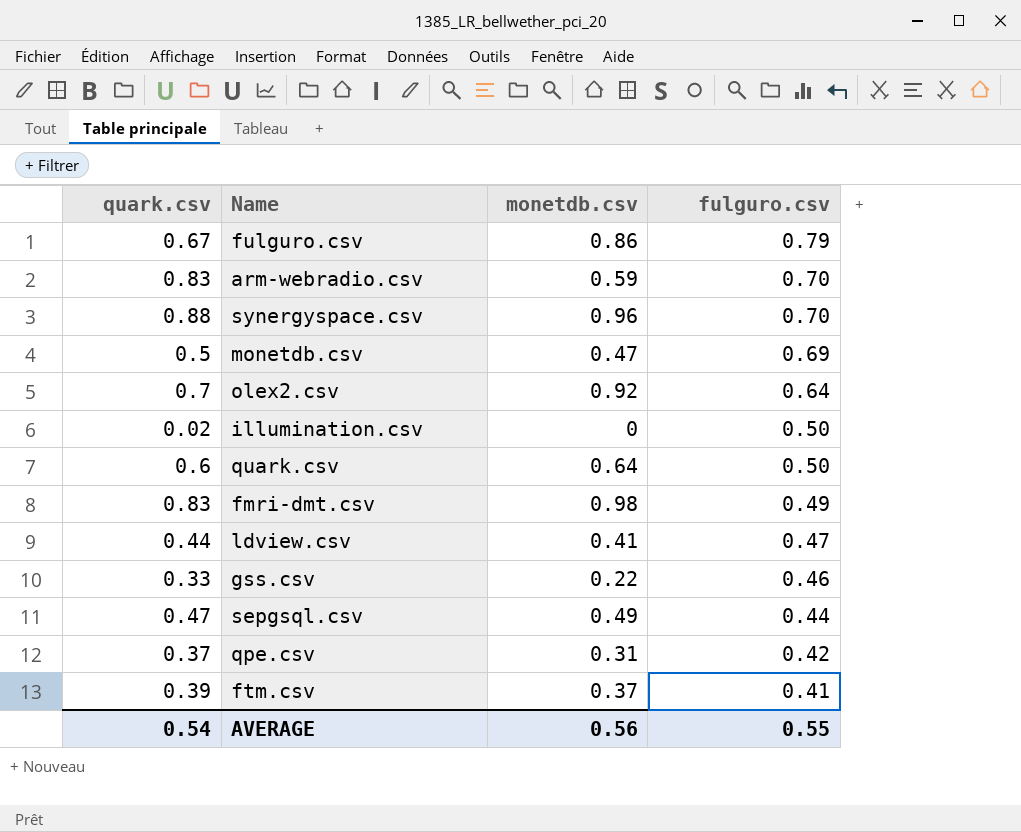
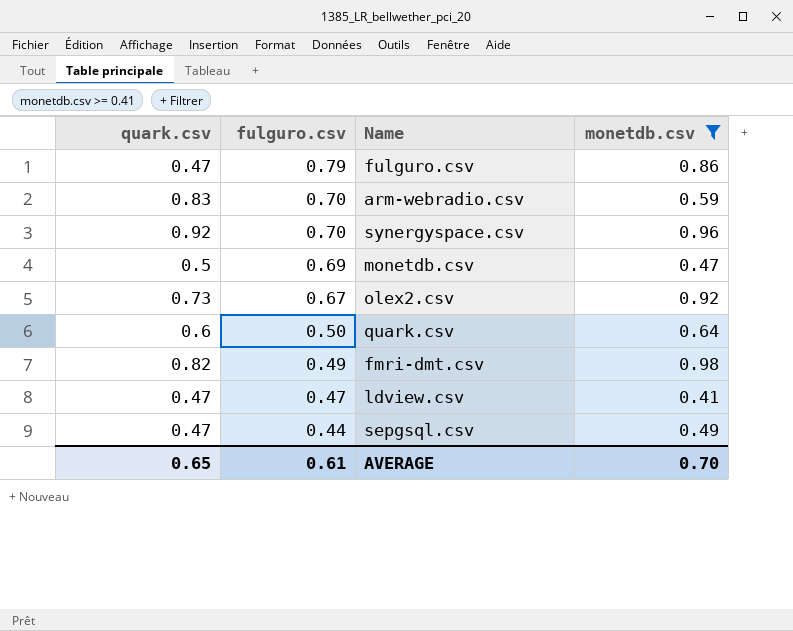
filter: none -> monetdb.csv >= 0.41
column fulguro.csv | position: 4 -> 2
fulguro.csv | quark.csv: 0.67 -> 0.47
synergyspace.csv | quark.csv: 0.88 -> 0.92
olex2.csv | quark.csv: 0.7 -> 0.73
olex2.csv | fulguro.csv: 0.64 -> 0.67
fmri-dmt.csv | quark.csv: 0.83 -> 0.82
ldview.csv | quark.csv: 0.44 -> 0.47
AVERAGE | quark.csv: 0.54 -> 0.65
AVERAGE | fulguro.csv: 0.55 -> 0.61
AVERAGE | monetdb.csv: 0.56 -> 0.70

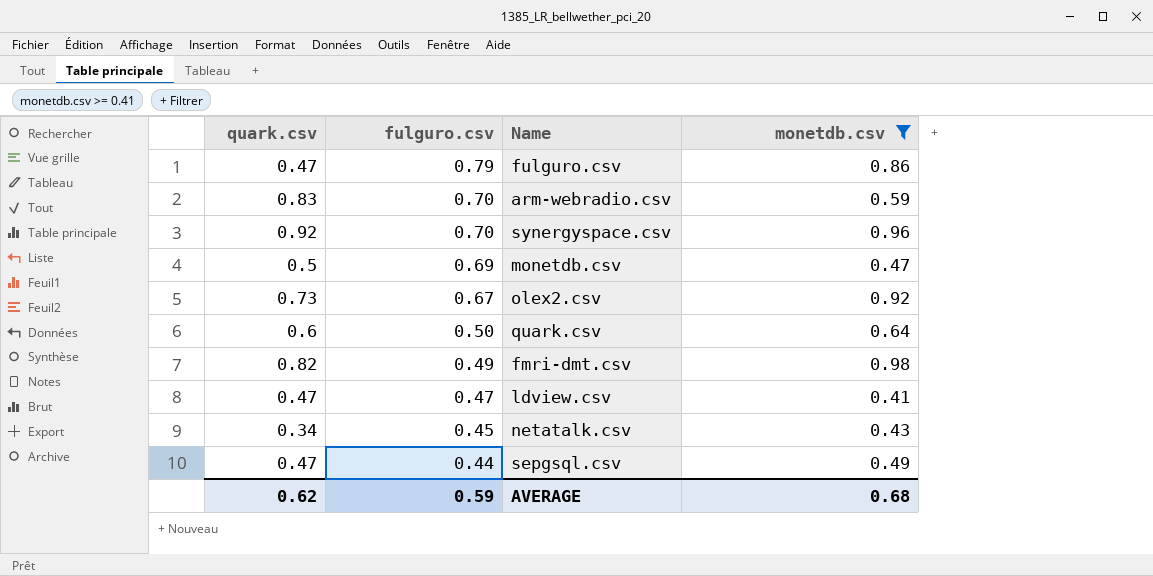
row netatalk.csv: none -> 0.34 | 0.45 | 0.43
AVERAGE | quark.csv: 0.65 -> 0.62
AVERAGE | fulguro.csv: 0.61 -> 0.59
AVERAGE | monetdb.csv: 0.70 -> 0.68

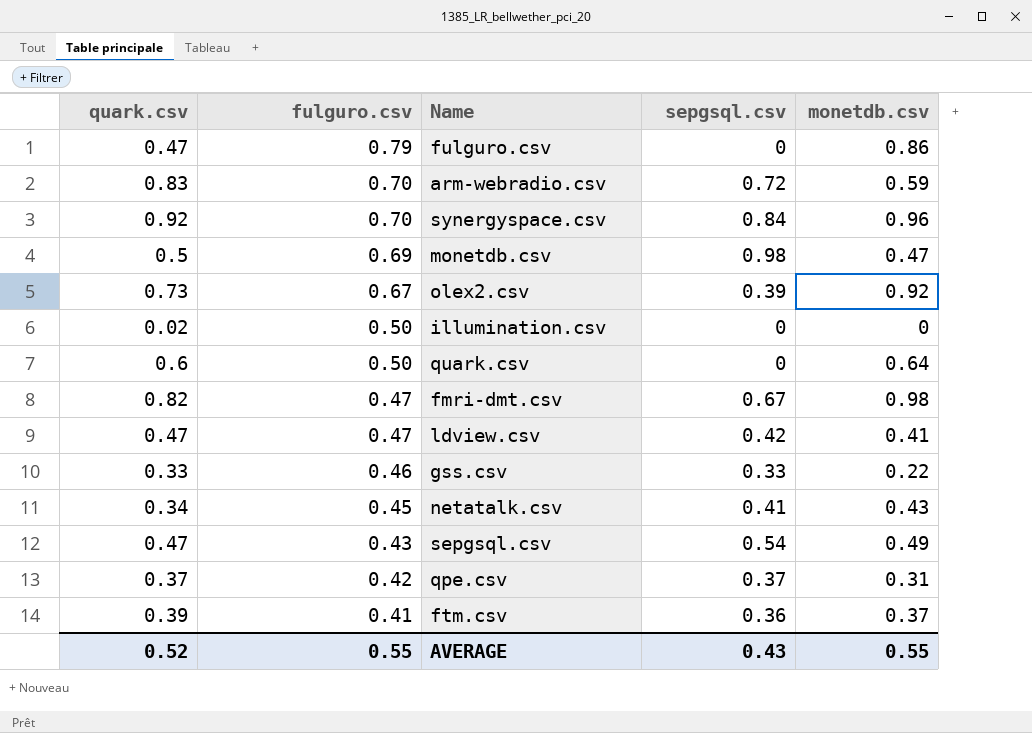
filter: monetdb.csv >= 0.41 -> none
column sepgsql.csv | position: none -> 4
fmri-dmt.csv | fulguro.csv: 0.49 -> 0.47
sepgsql.csv | fulguro.csv: 0.44 -> 0.43
AVERAGE | quark.csv: 0.62 -> 0.52
AVERAGE | fulguro.csv: 0.59 -> 0.55
AVERAGE | monetdb.csv: 0.68 -> 0.55

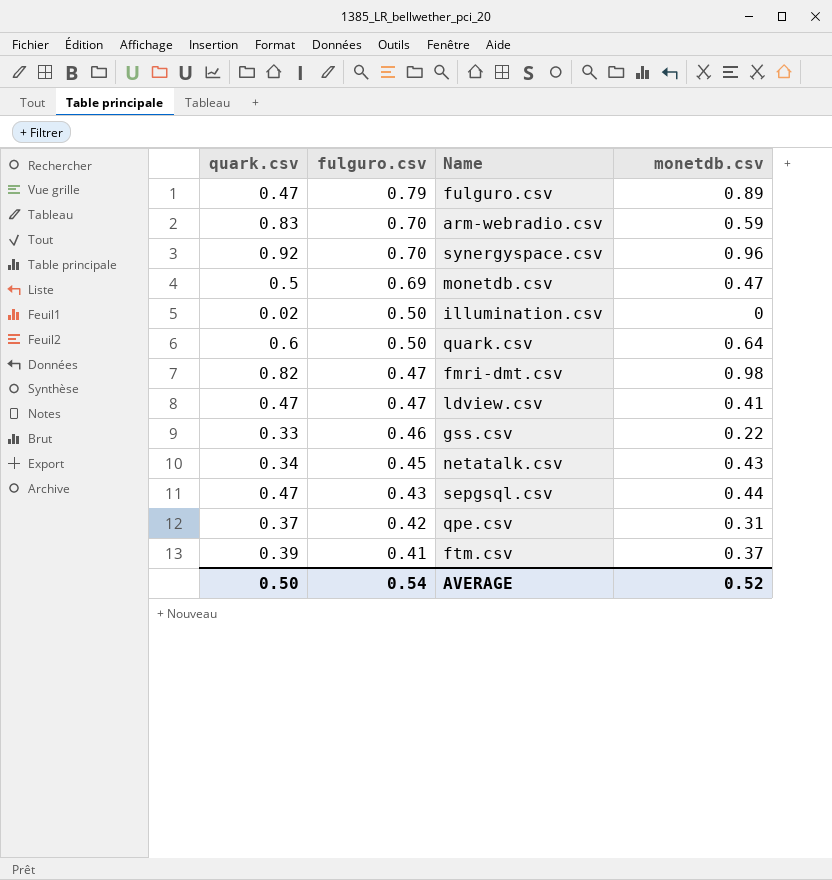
column sepgsql.csv | position: 4 -> none
row olex2.csv: 0.73 | 0.67 | 0.39 | 0.92 -> none
fulguro.csv | monetdb.csv: 0.86 -> 0.89
sepgsql.csv | monetdb.csv: 0.49 -> 0.44
AVERAGE | quark.csv: 0.52 -> 0.50
AVERAGE | fulguro.csv: 0.55 -> 0.54
AVERAGE | monetdb.csv: 0.55 -> 0.52

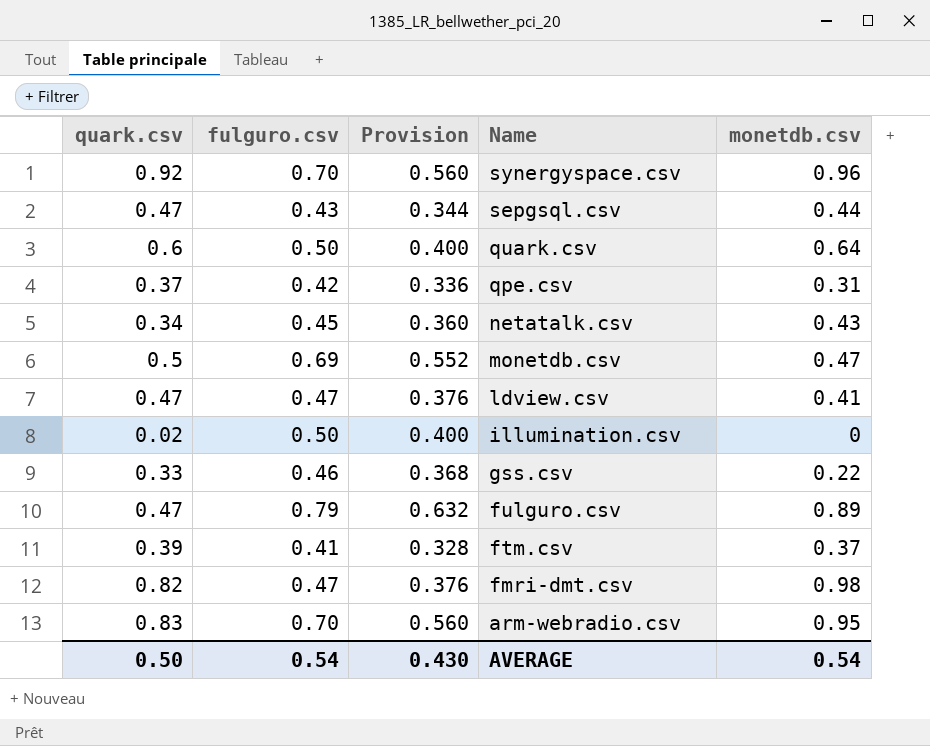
row order: fulguro.csv descending -> Name descending
column Provision | formula: none -> [fulguro.csv] * 0.8
arm-webradio.csv | monetdb.csv: 0.59 -> 0.95
AVERAGE | monetdb.csv: 0.52 -> 0.54

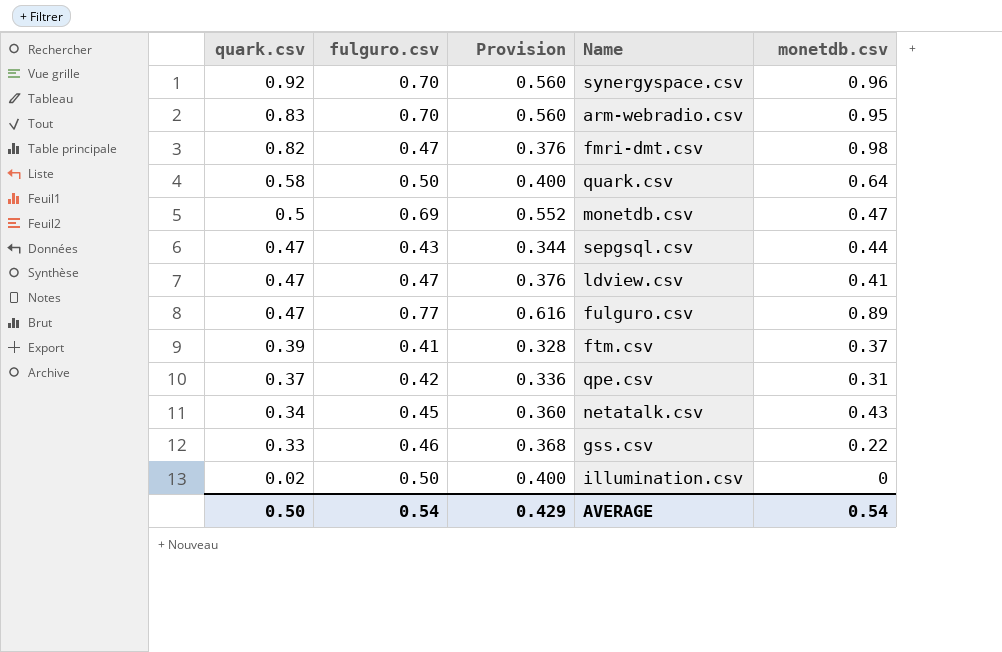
row order: Name descending -> quark.csv descending
quark.csv | quark.csv: 0.6 -> 0.58
fulguro.csv | fulguro.csv: 0.79 -> 0.77
fulguro.csv | Provision: 0.632 -> 0.616
AVERAGE | Provision: 0.430 -> 0.429

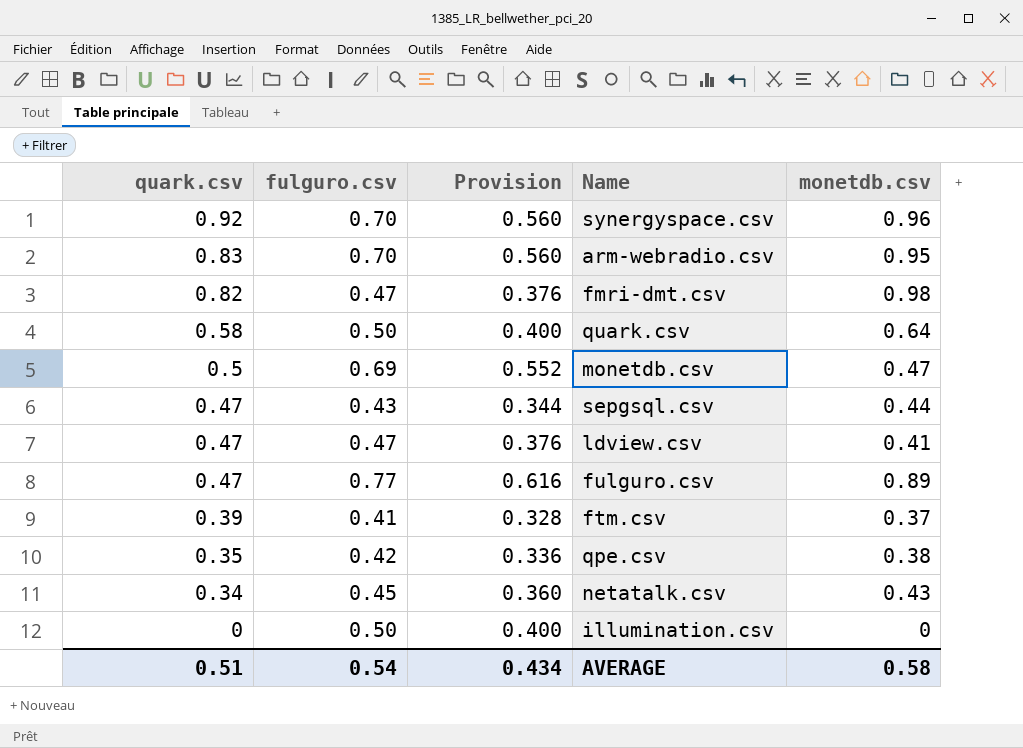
row gss.csv: 0.33 | 0.46 | 0.368 | 0.22 -> none
qpe.csv | quark.csv: 0.37 -> 0.35
qpe.csv | monetdb.csv: 0.31 -> 0.38
illumination.csv | quark.csv: 0.02 -> 0
AVERAGE | quark.csv: 0.50 -> 0.51
AVERAGE | Provision: 0.429 -> 0.434
AVERAGE | monetdb.csv: 0.54 -> 0.58

